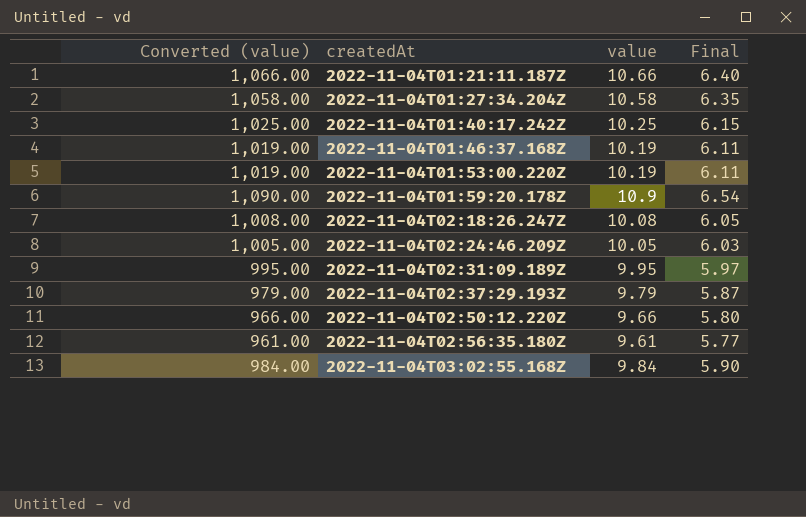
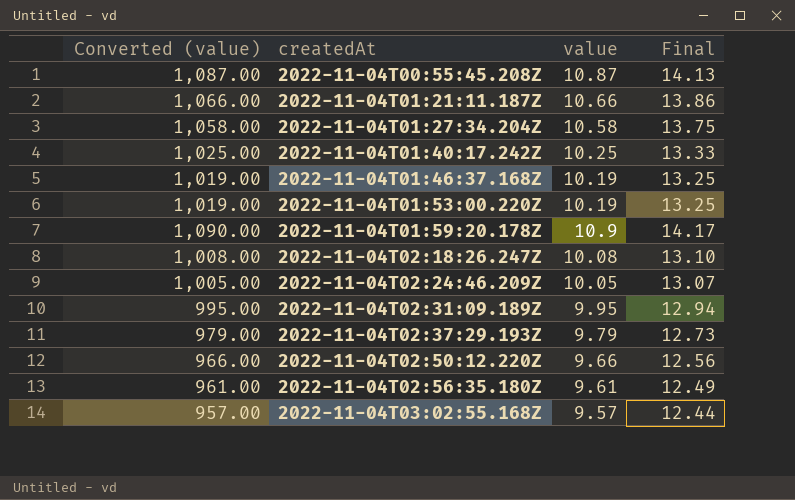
column Final | formula: [value] * 0.6 -> [value] * 1.3
row 2022-11-04T00:55:45.208Z: none -> 1,087.00 | 10.87 | 14.13
2022-11-04T03:02:55.168Z | Converted (value): 984.00 -> 957.00
2022-11-04T03:02:55.168Z | value: 9.84 -> 9.57

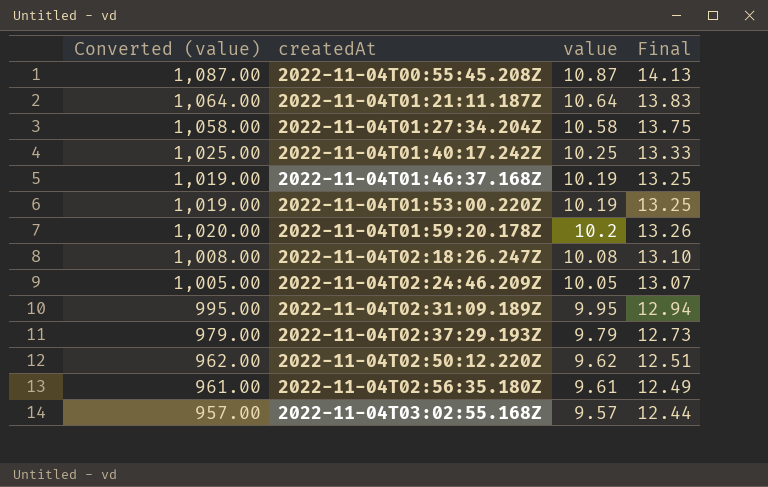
2022-11-04T01:21:11.187Z | Converted (value): 1,066.00 -> 1,064.00
2022-11-04T01:21:11.187Z | value: 10.66 -> 10.64
2022-11-04T01:21:11.187Z | Final: 13.86 -> 13.83
2022-11-04T01:59:20.178Z | Converted (value): 1,090.00 -> 1,020.00
2022-11-04T01:59:20.178Z | value: 10.9 -> 10.2
2022-11-04T01:59:20.178Z | Final: 14.17 -> 13.26
2022-11-04T02:50:12.220Z | Converted (value): 966.00 -> 962.00
2022-11-04T02:50:12.220Z | value: 9.66 -> 9.62
2022-11-04T02:50:12.220Z | Final: 12.56 -> 12.51

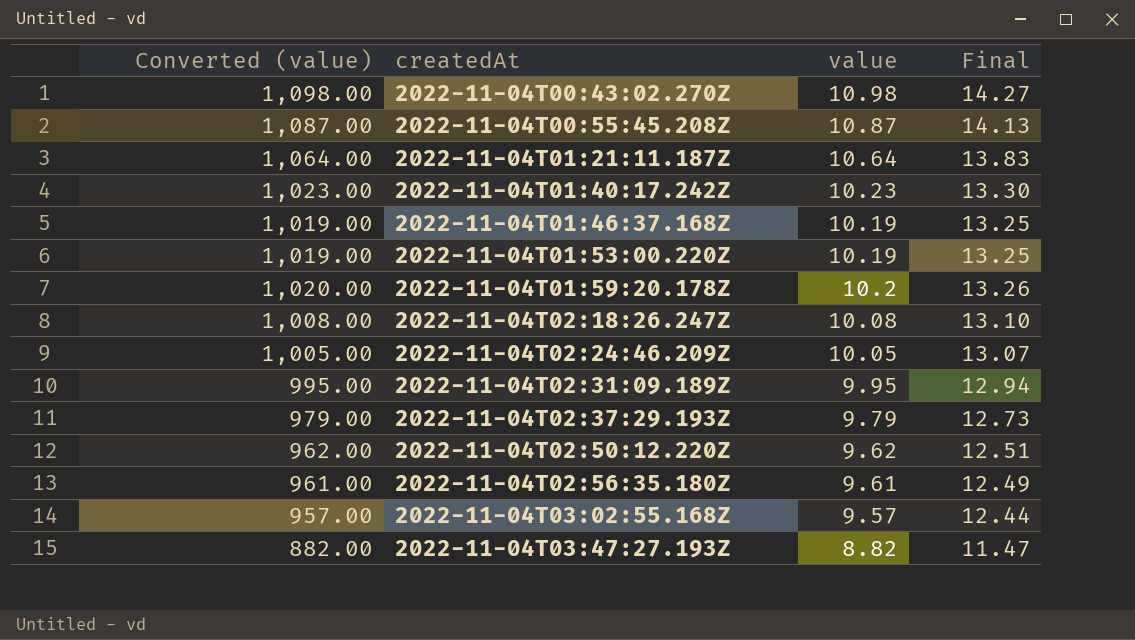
row 2022-11-04T01:27:34.204Z: 1,058.00 | 10.58 | 13.75 -> none
row 2022-11-04T00:43:02.270Z: none -> 1,098.00 | 10.98 | 14.27
2022-11-04T01:40:17.242Z | Converted (value): 1,025.00 -> 1,023.00
2022-11-04T01:40:17.242Z | value: 10.25 -> 10.23
2022-11-04T01:40:17.242Z | Final: 13.33 -> 13.30
row 2022-11-04T03:47:27.193Z: none -> 882.00 | 8.82 | 11.47

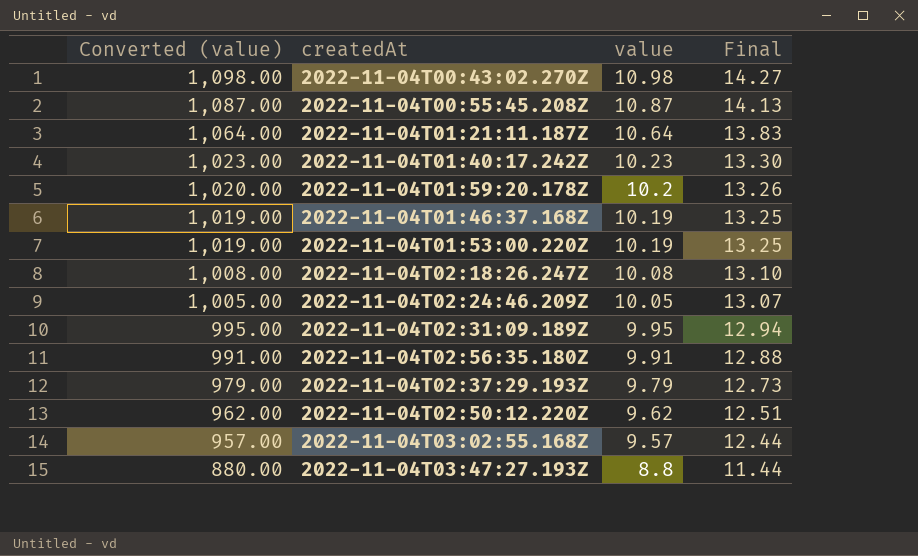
row order: createdAt ascending -> Converted (value) descending
2022-11-04T02:56:35.180Z | Converted (value): 961.00 -> 991.00
2022-11-04T02:56:35.180Z | value: 9.61 -> 9.91
2022-11-04T02:56:35.180Z | Final: 12.49 -> 12.88
2022-11-04T03:47:27.193Z | Converted (value): 882.00 -> 880.00
2022-11-04T03:47:27.193Z | value: 8.82 -> 8.8
2022-11-04T03:47:27.193Z | Final: 11.47 -> 11.44

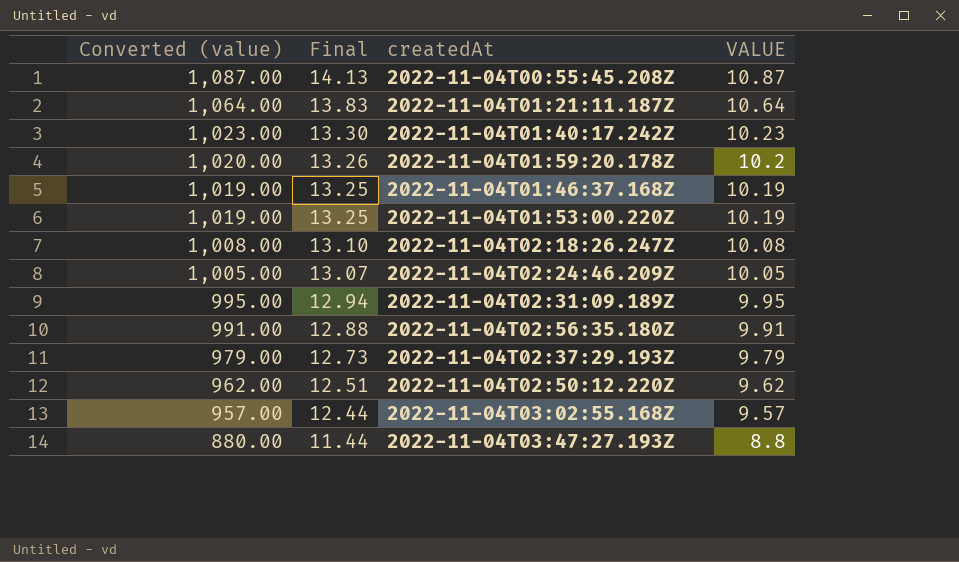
column Final | position: 4 -> 2
column name: value -> VALUE
row 2022-11-04T00:43:02.270Z: 1,098.00 | 10.98 | 14.27 -> none

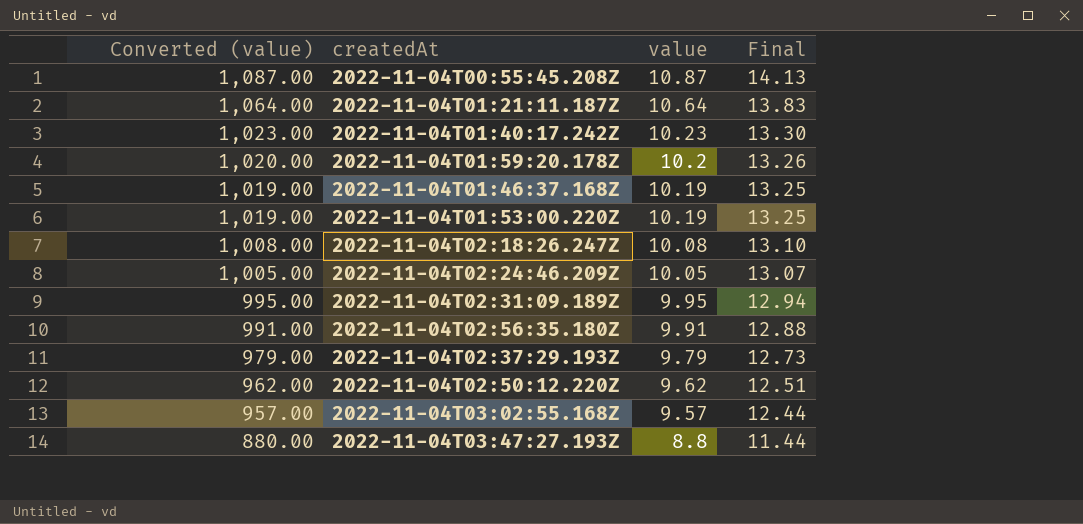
column name: VALUE -> value
column Final | position: 2 -> 4

